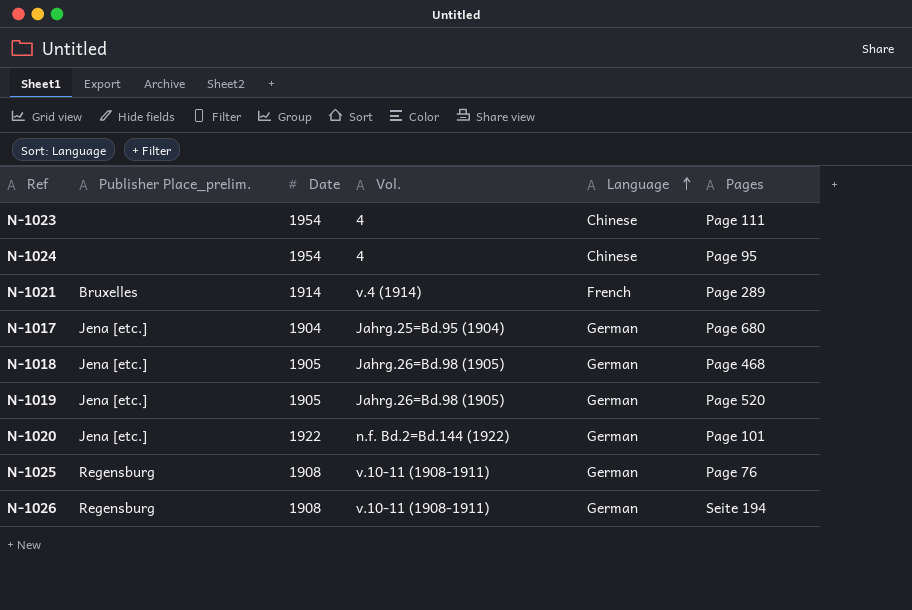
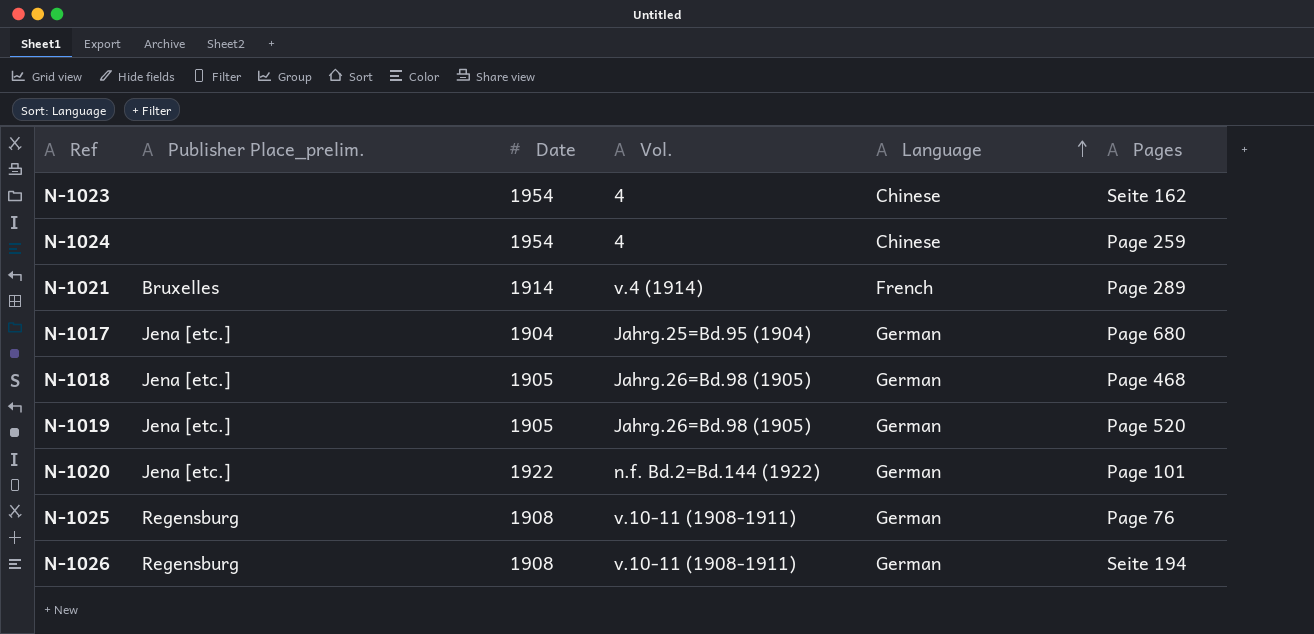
N-1023 | Pages: Page 111 -> Seite 162
N-1024 | Pages: Page 95 -> Page 259

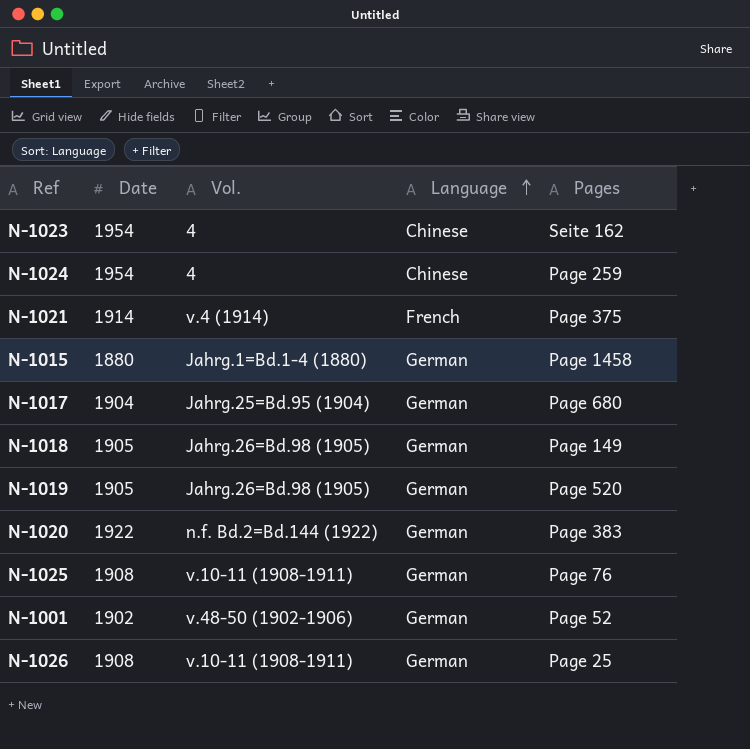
column Publisher Place_prelim. | position: 2 -> none
N-1021 | Pages: Page 289 -> Page 375
row N-1015: none -> 1880 | Jahrg.1=Bd.1-4 (1880) | German | Page 1458
N-1018 | Pages: Page 468 -> Page 149
N-1020 | Pages: Page 101 -> Page 383
row N-1001: none -> 1902 | v.48-50 (1902-1906) | German | Page 52
N-1026 | Pages: Seite 194 -> Page 25

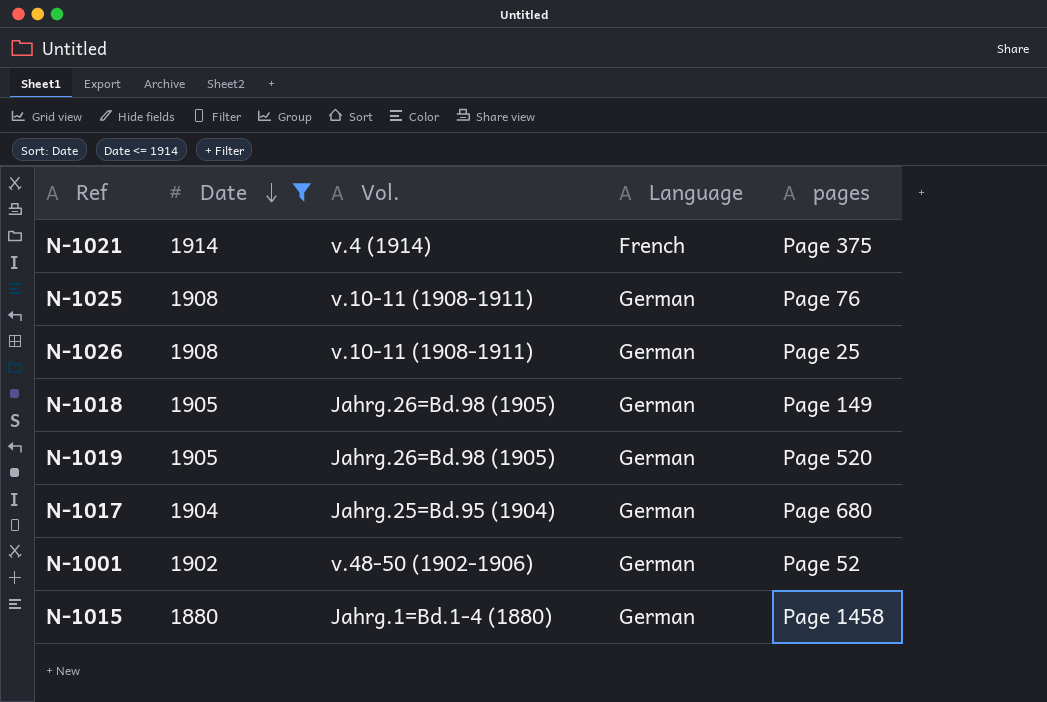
filter: none -> Date <= 1914
row order: Language ascending -> Date descending
column name: Pages -> pages

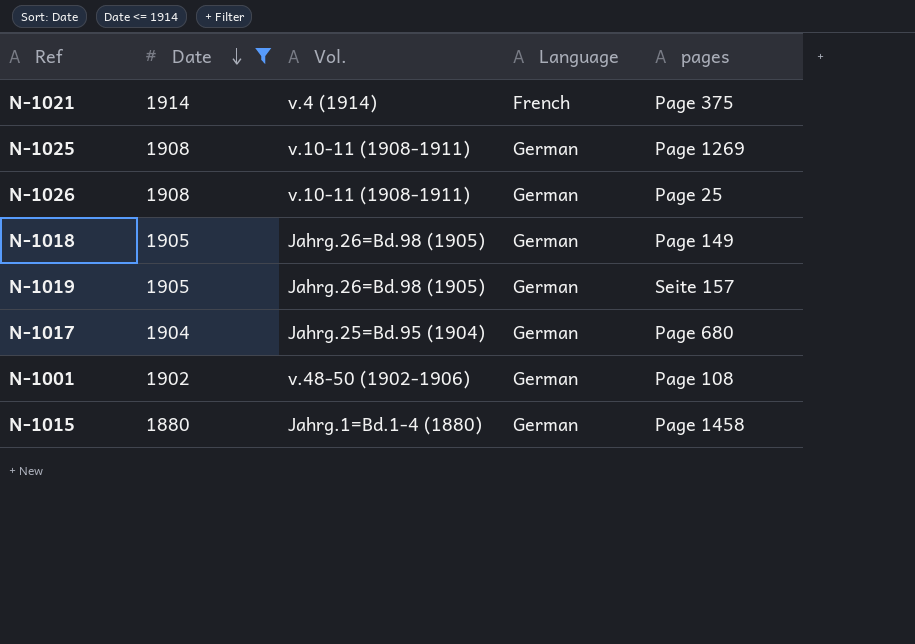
N-1025 | pages: Page 76 -> Page 1269
N-1019 | pages: Page 520 -> Seite 157
N-1001 | pages: Page 52 -> Page 108

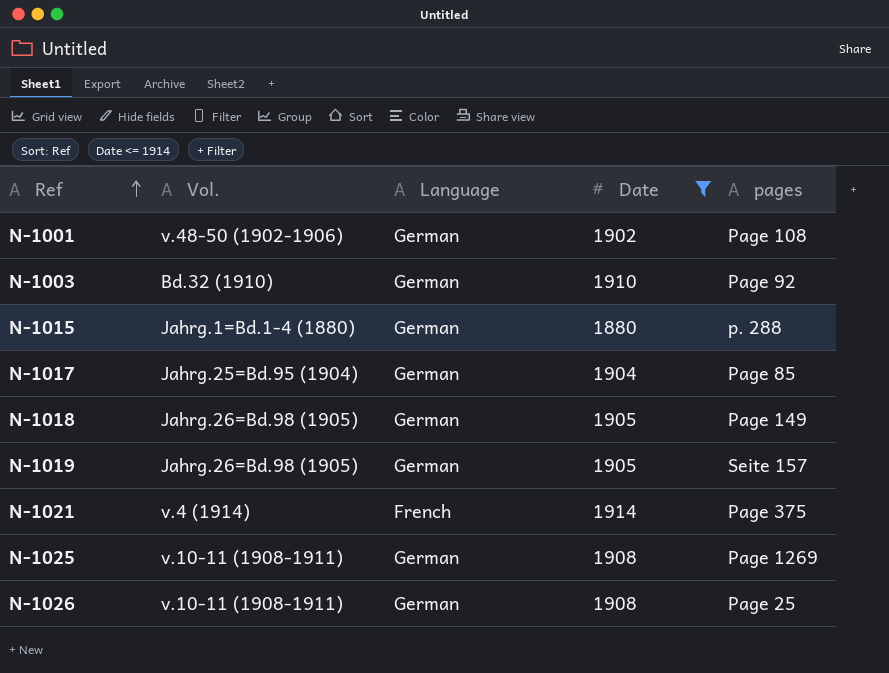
row order: Date descending -> Ref ascending
column Date | position: 2 -> 4
row N-1003: none -> Bd.32 (1910) | German | 1910 | Page 92
N-1015 | pages: Page 1458 -> p. 288
N-1017 | pages: Page 680 -> Page 85

